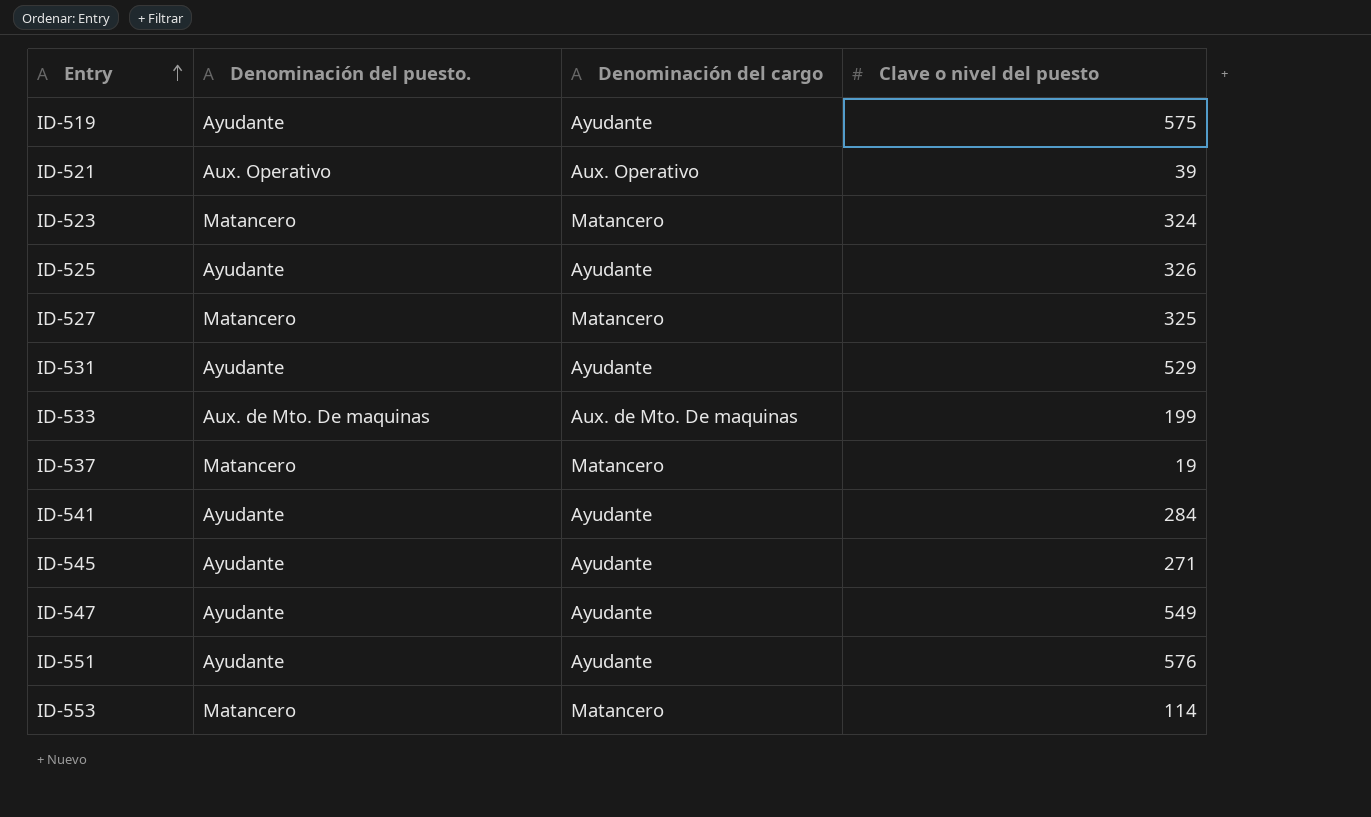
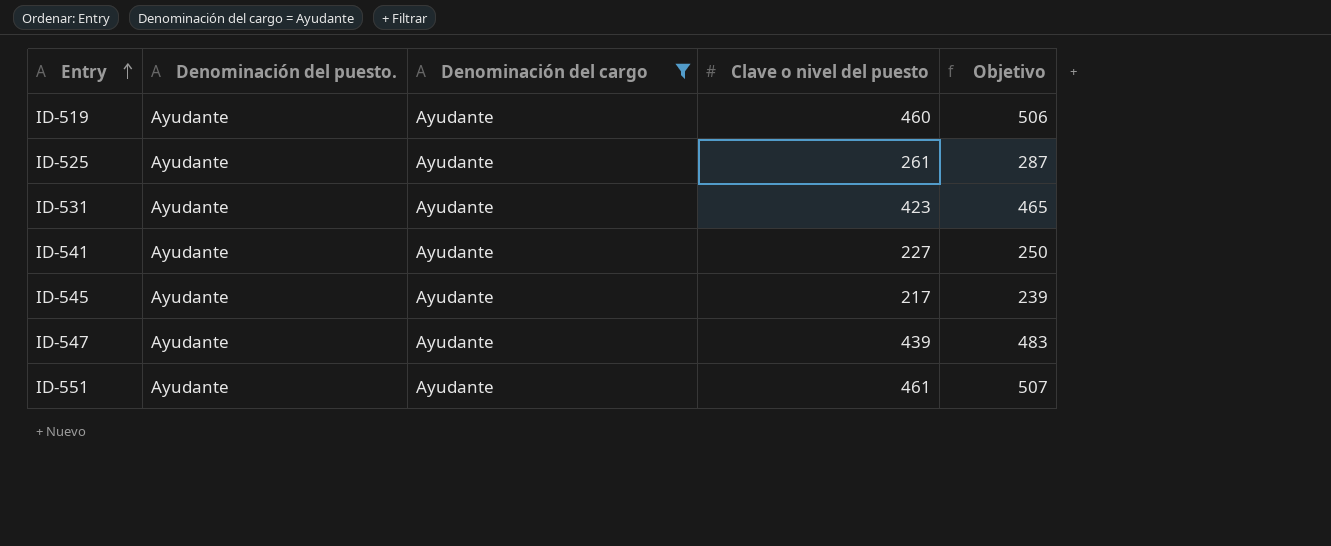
filter: none -> Denominación del cargo = Ayudante
column Objetivo | formula: none -> [Clave o nivel del puesto] * 1,1
ID-519 | Clave o nivel del puesto: 575 -> 460
ID-525 | Clave o nivel del puesto: 326 -> 261
ID-531 | Clave o nivel del puesto: 529 -> 423
ID-541 | Clave o nivel del puesto: 284 -> 227
ID-545 | Clave o nivel del puesto: 271 -> 217
ID-547 | Clave o nivel del puesto: 549 -> 439
ID-551 | Clave o nivel del puesto: 576 -> 461

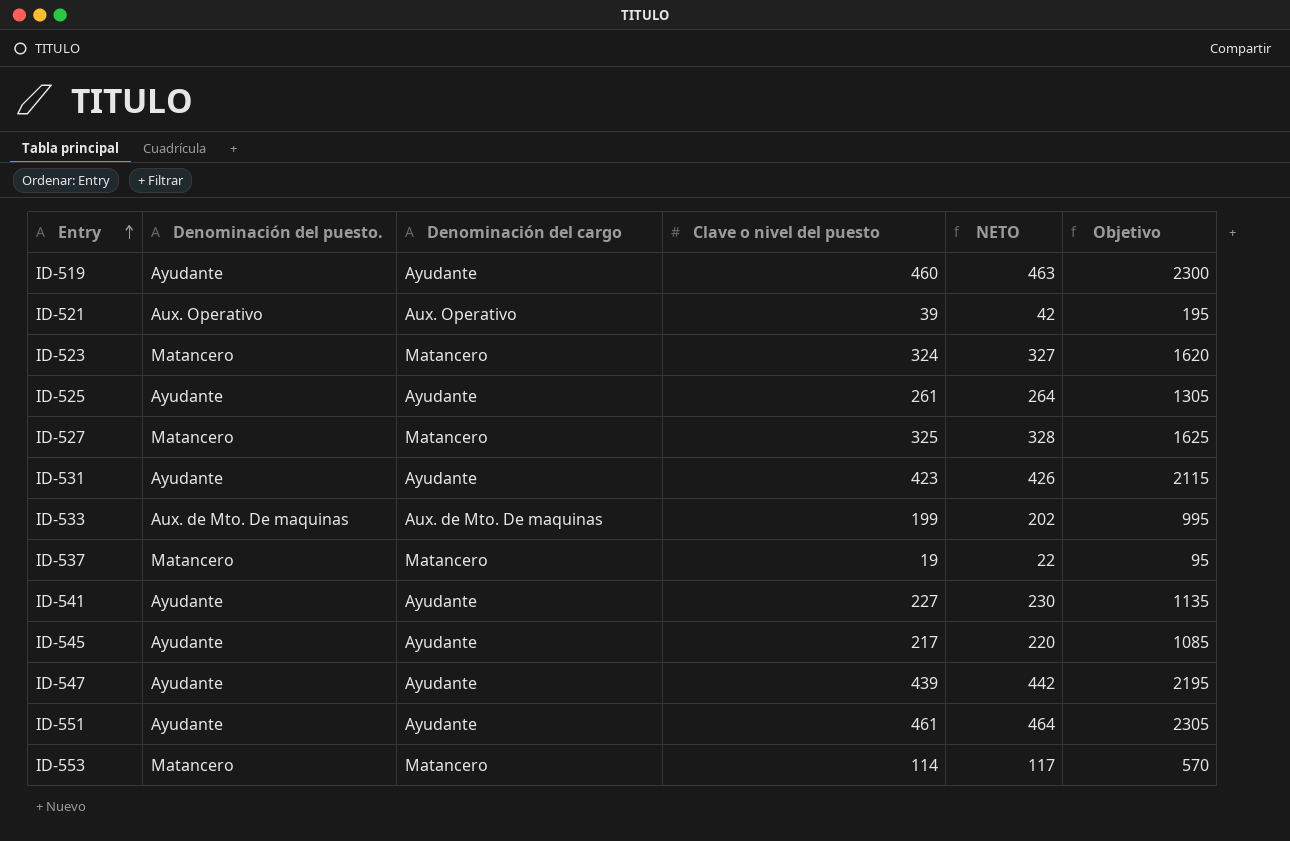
filter: Denominación del cargo = Ayudante -> none
column NETO | formula: none -> [Clave o nivel del puesto] + 3
column Objetivo | formula: [Clave o nivel del puesto] * 1,1 -> [Clave o nivel del puesto] * 5

